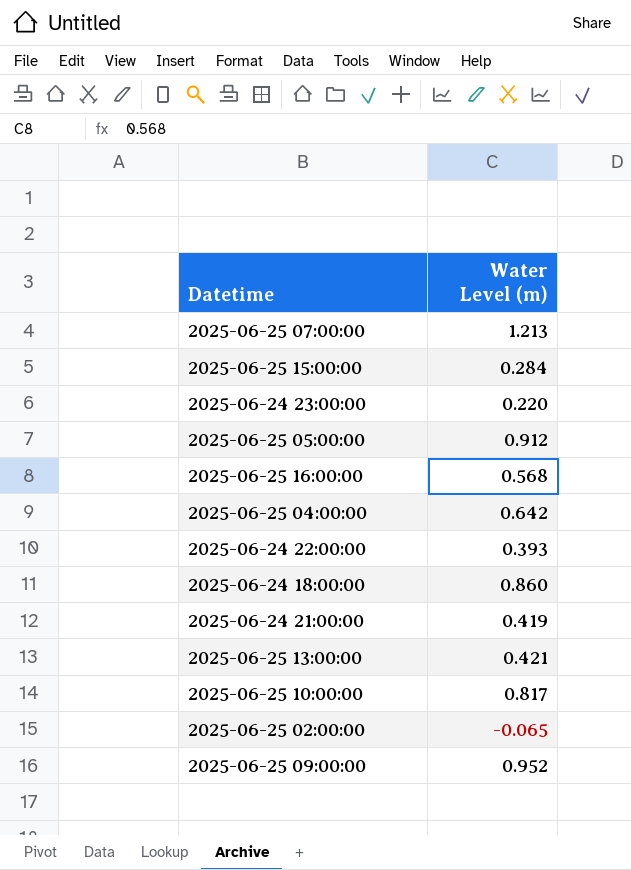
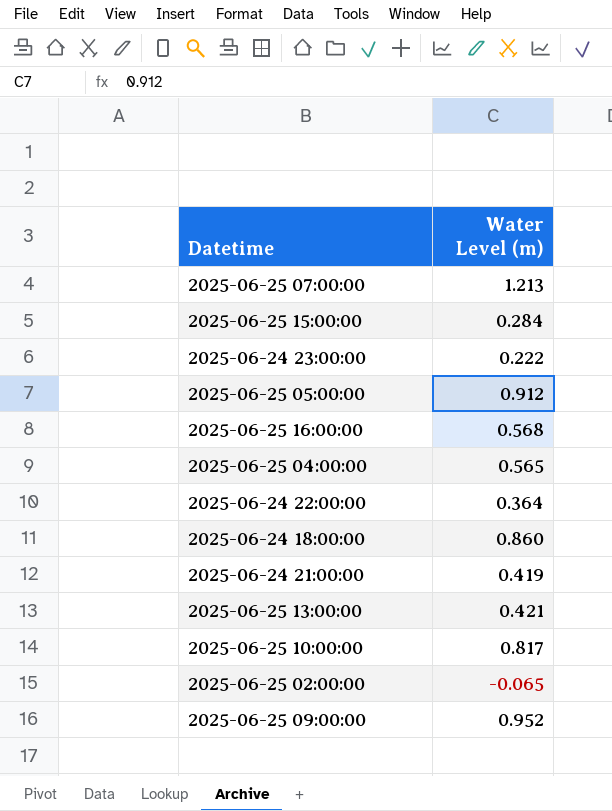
2025-06-24 23:00:00 | Water Level (m): 0.220 -> 0.222
2025-06-25 04:00:00 | Water Level (m): 0.642 -> 0.565
2025-06-24 22:00:00 | Water Level (m): 0.393 -> 0.364

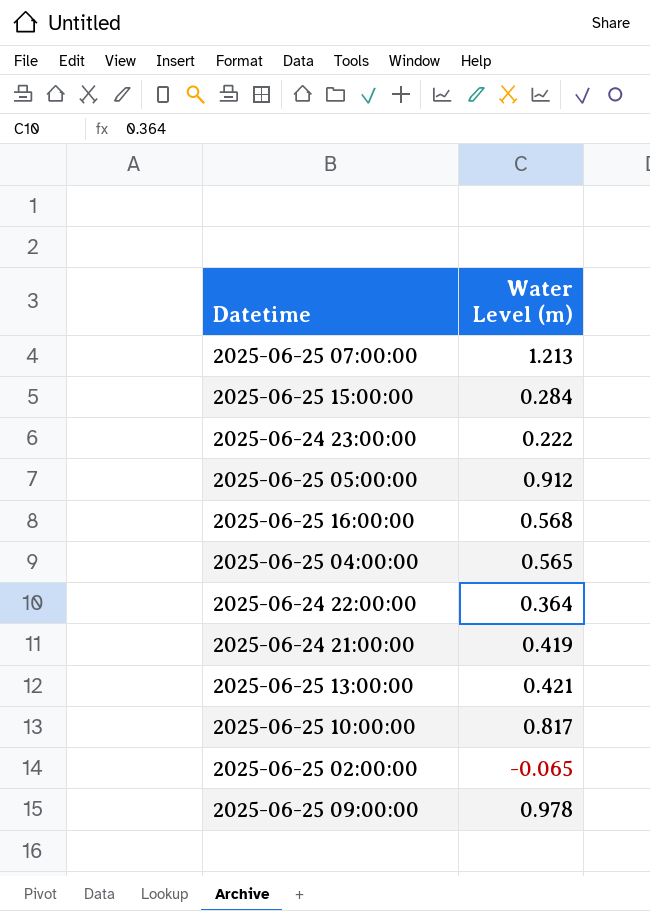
row 2025-06-24 18:00:00: 0.860 -> none
2025-06-25 09:00:00 | Water Level (m): 0.952 -> 0.978

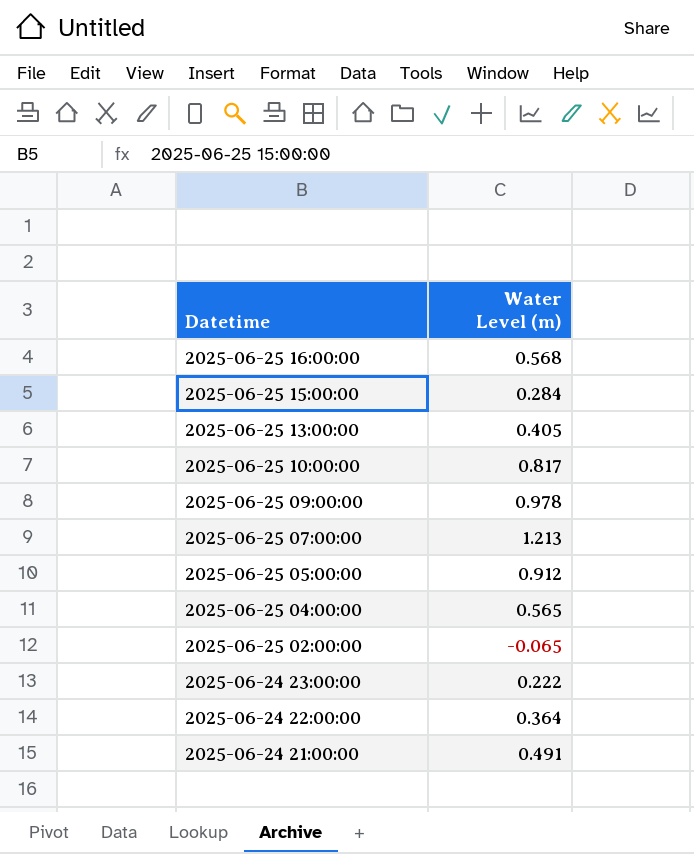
row order: none -> Datetime descending
2025-06-25 13:00:00 | Water Level (m): 0.421 -> 0.405
2025-06-24 21:00:00 | Water Level (m): 0.419 -> 0.491

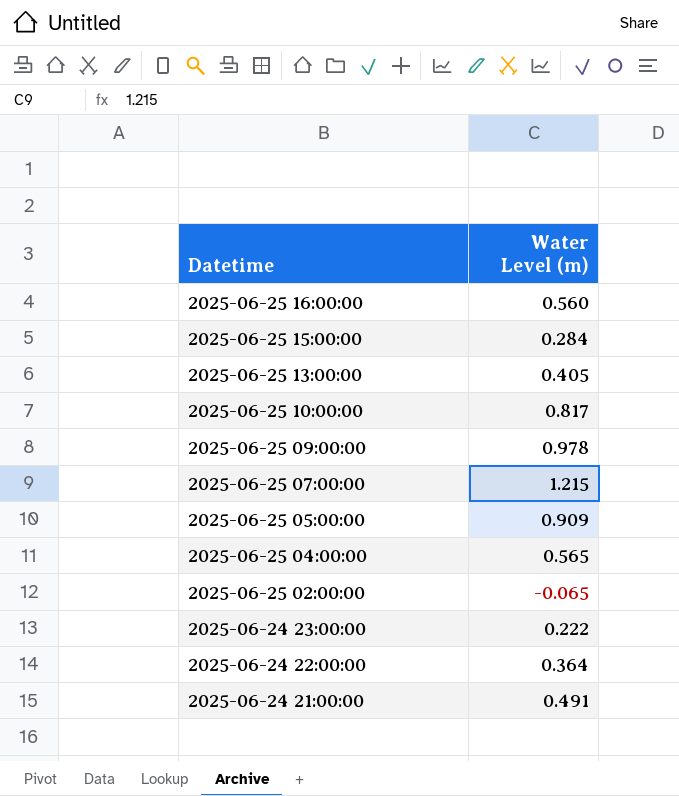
2025-06-25 16:00:00 | Water Level (m): 0.568 -> 0.560
2025-06-25 07:00:00 | Water Level (m): 1.213 -> 1.215
2025-06-25 05:00:00 | Water Level (m): 0.912 -> 0.909

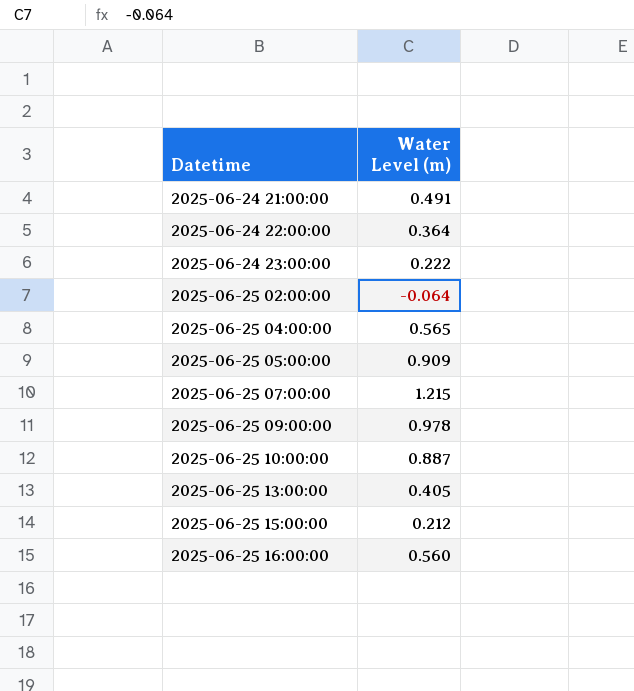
row order: Datetime descending -> Datetime ascending
2025-06-25 02:00:00 | Water Level (m): -0.065 -> -0.064
2025-06-25 10:00:00 | Water Level (m): 0.817 -> 0.887
2025-06-25 15:00:00 | Water Level (m): 0.284 -> 0.212

